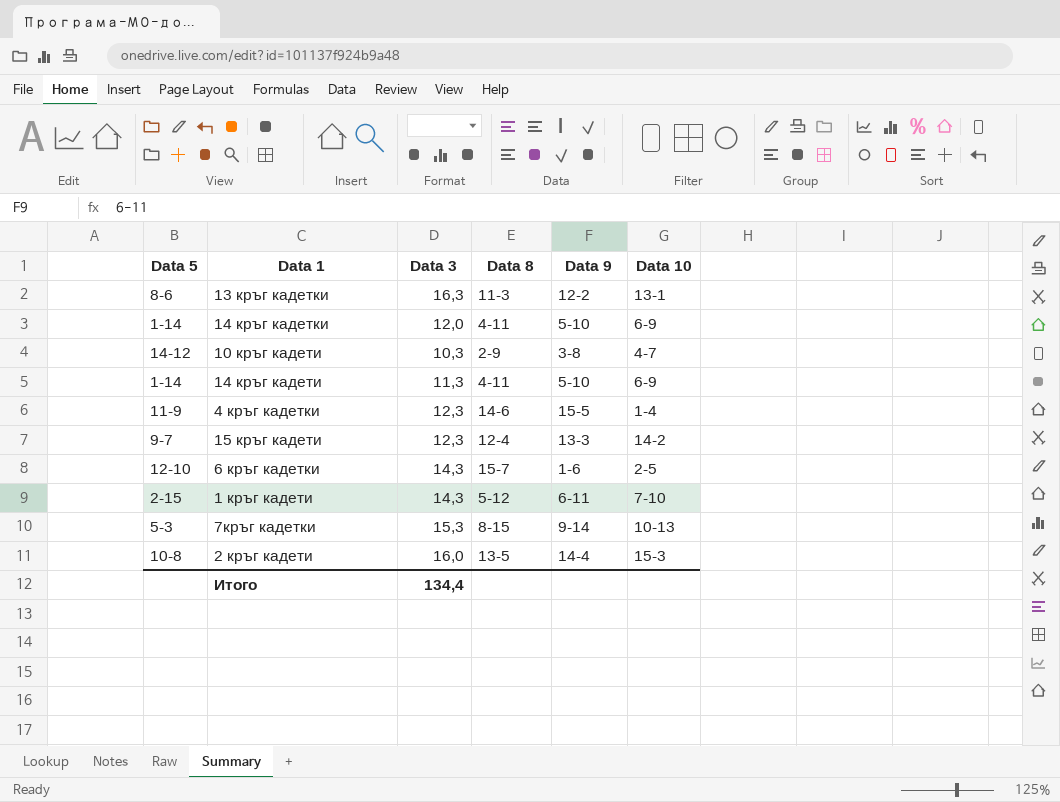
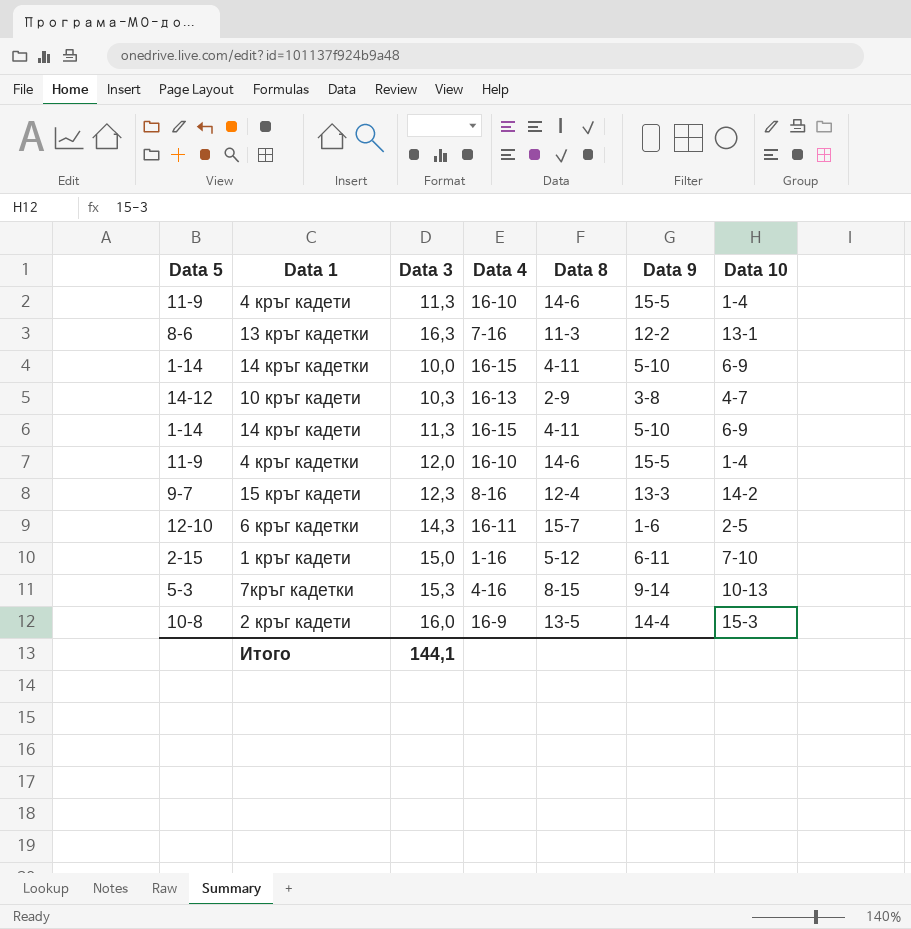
column Data 4 | position: none -> 4
row 4 кръг кадети: none -> 11-9 | 11,3 | 16-10 | 14-6 | 15-5 | 1-4
14 кръг кадетки | Data 3: 12,0 -> 10,0
4 кръг кадетки | Data 3: 12,3 -> 12,0
1 кръг кадети | Data 3: 14,3 -> 15,0
Итого | Data 3: 134,4 -> 144,1

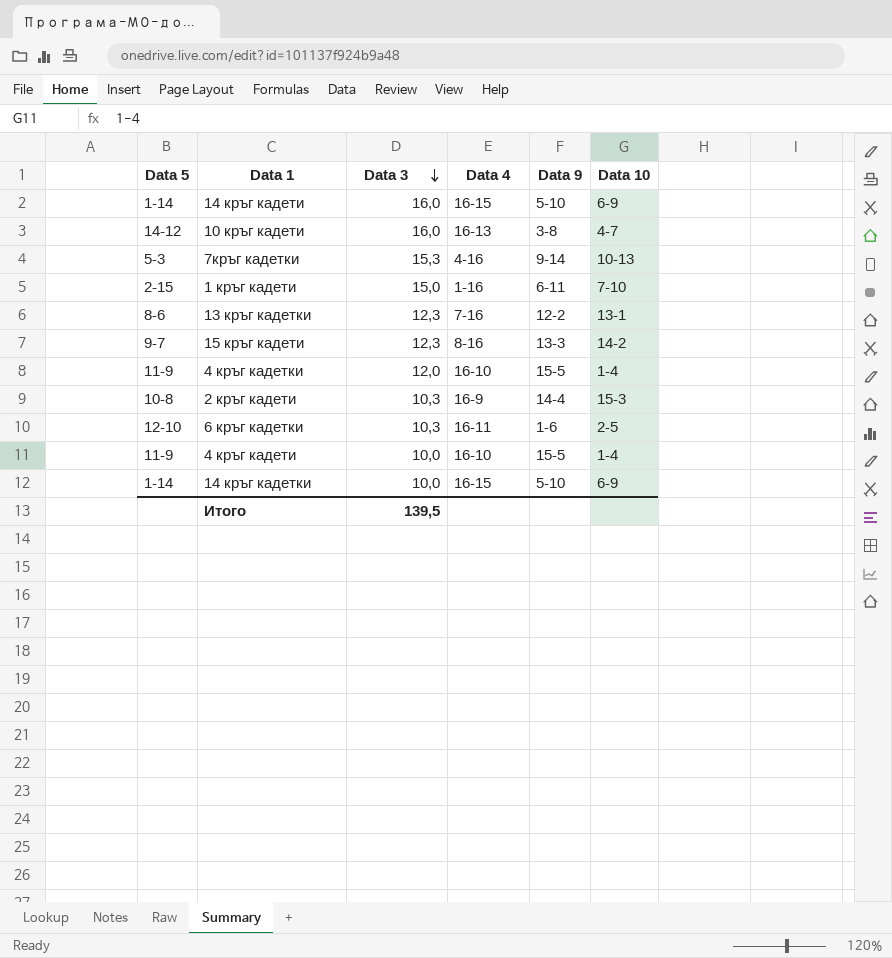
row order: none -> Data 3 descending
column Data 8 | position: 5 -> none
14 кръг кадети | Data 3: 11,3 -> 16,0
10 кръг кадети | Data 3: 10,3 -> 16,0
13 кръг кадетки | Data 3: 16,3 -> 12,3
2 кръг кадети | Data 3: 16,0 -> 10,3
6 кръг кадетки | Data 3: 14,3 -> 10,3
4 кръг кадети | Data 3: 11,3 -> 10,0
Итого | Data 3: 144,1 -> 139,5

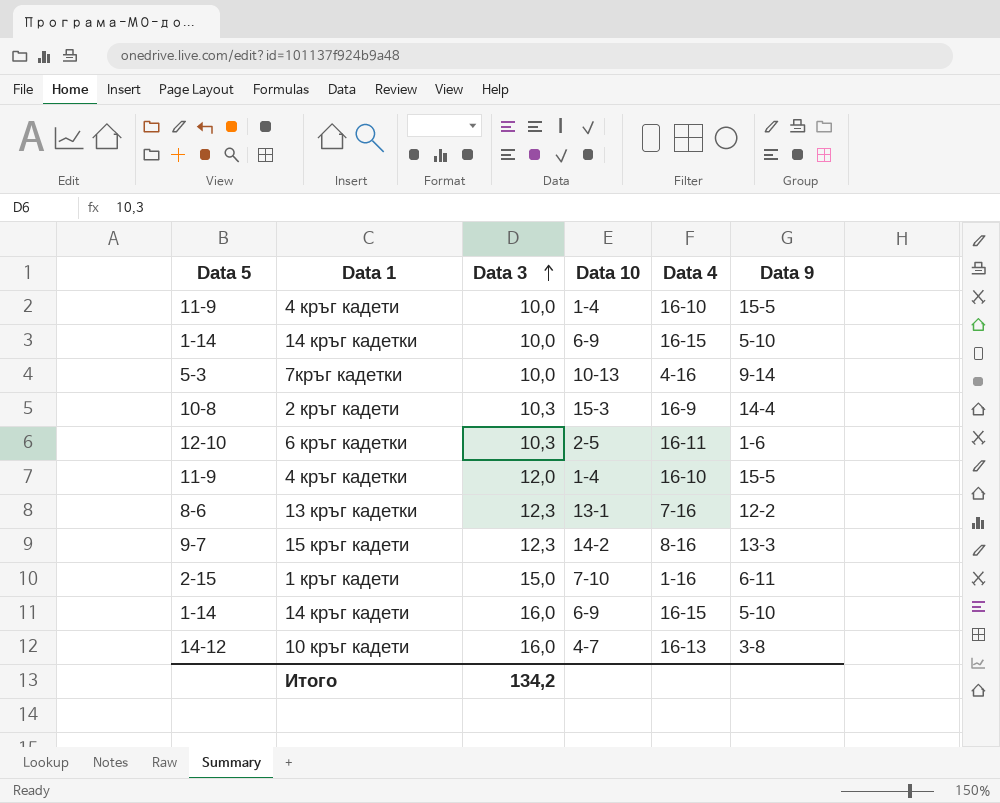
row order: Data 3 descending -> Data 3 ascending
column Data 10 | position: 6 -> 4
7кръг кадетки | Data 3: 15,3 -> 10,0
Итого | Data 3: 139,5 -> 134,2

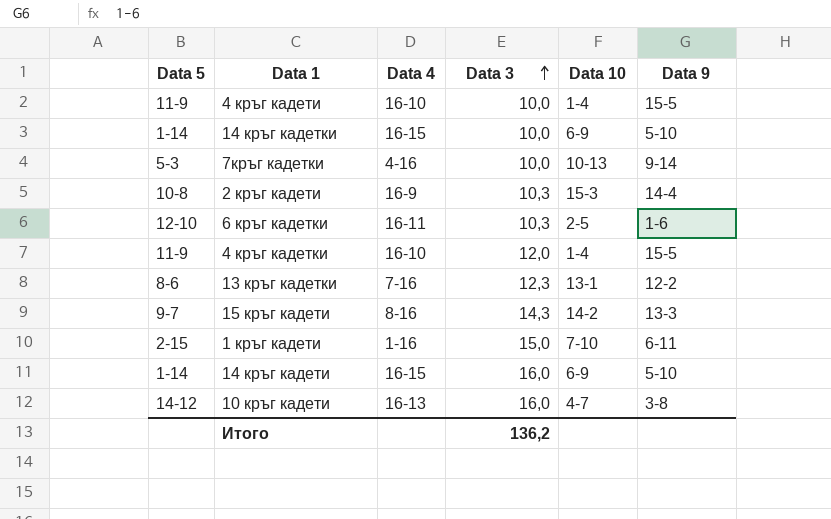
column Data 4 | position: 5 -> 3
15 кръг кадети | Data 3: 12,3 -> 14,3
Итого | Data 3: 134,2 -> 136,2

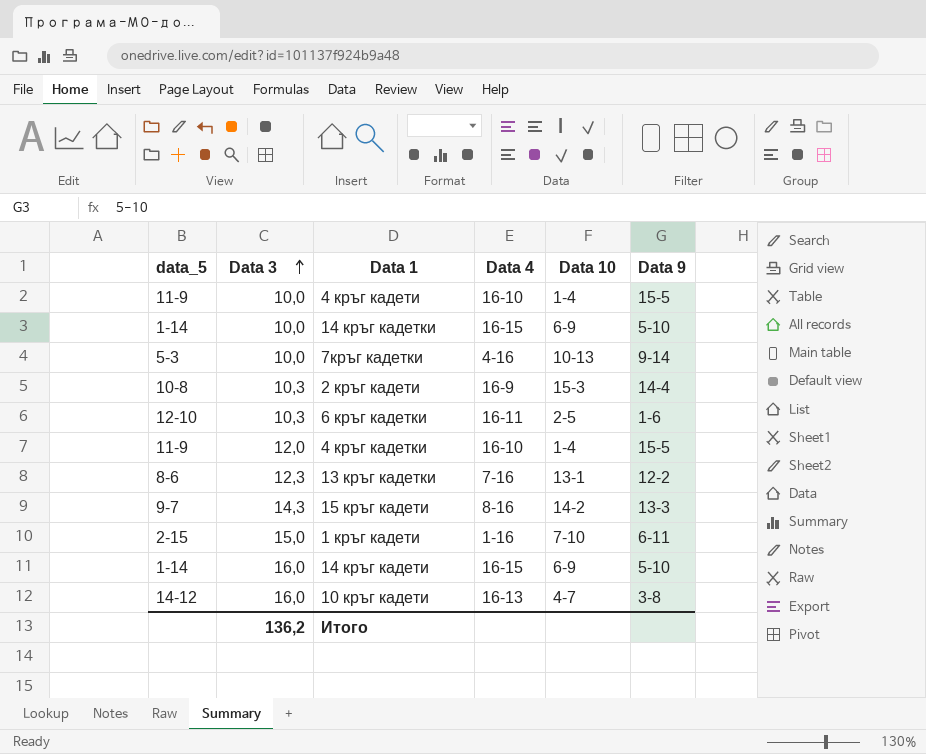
column name: Data 5 -> data_5
column Data 3 | position: 4 -> 2

